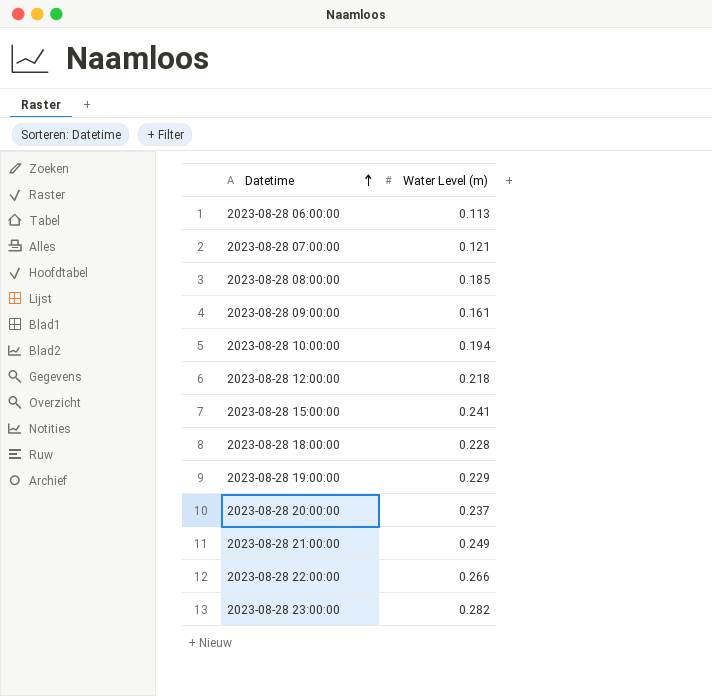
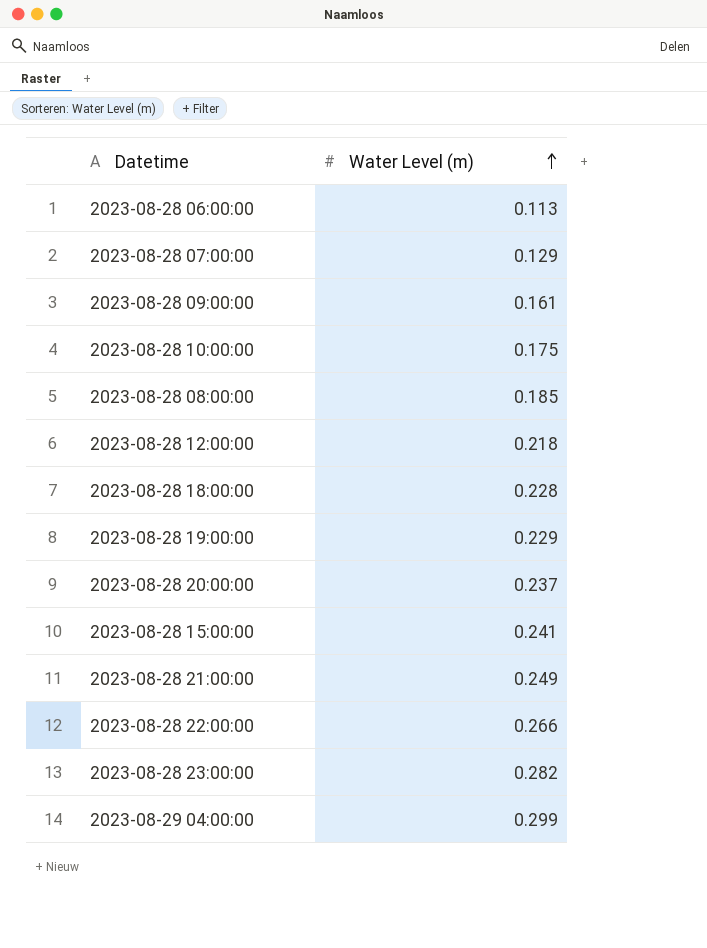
row order: Datetime ascending -> Water Level (m) ascending
2023-08-28 07:00:00 | Water Level (m): 0.121 -> 0.129
2023-08-28 10:00:00 | Water Level (m): 0.194 -> 0.175
row 2023-08-29 04:00:00: none -> 0.299

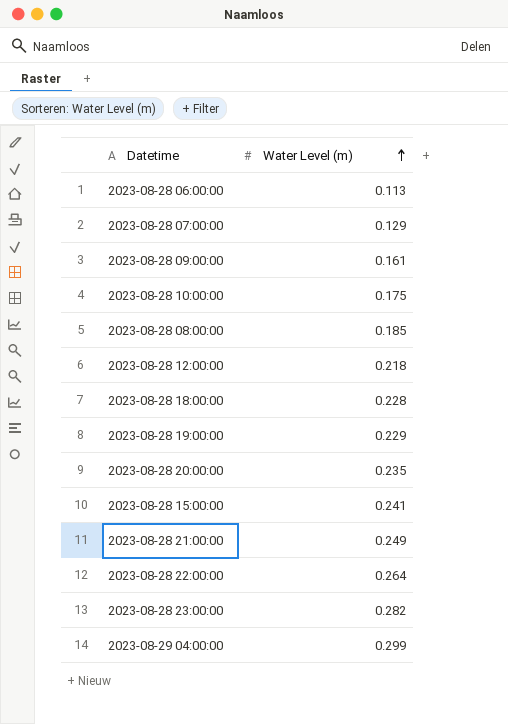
2023-08-28 20:00:00 | Water Level (m): 0.237 -> 0.235
2023-08-28 22:00:00 | Water Level (m): 0.266 -> 0.264

